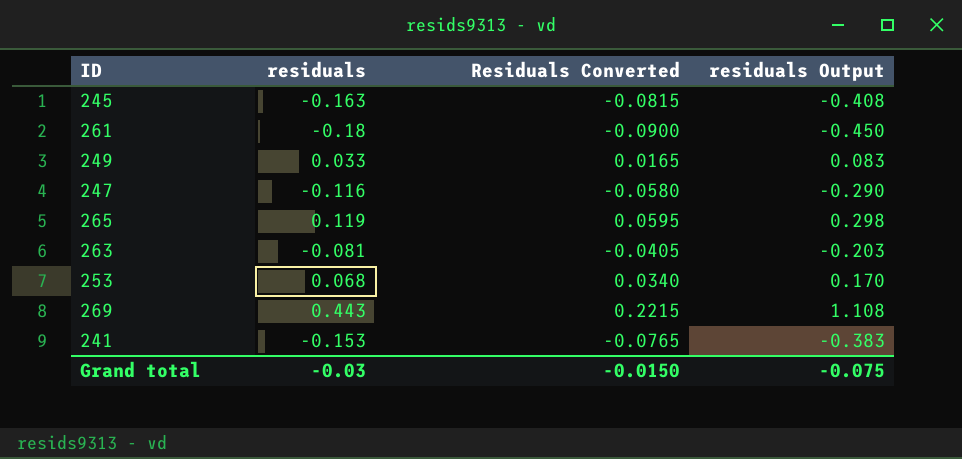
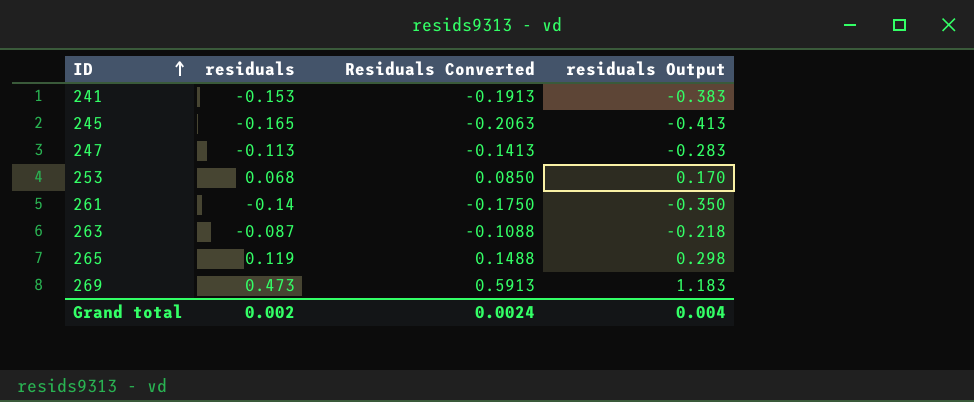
row order: none -> ID ascending
column Residuals Converted | formula: [residuals] * 0.5 -> [residuals] * 1.25
row 249: 0.033 | 0.0165 | 0.083 -> none
245 | residuals: -0.163 -> -0.165
245 | residuals Output: -0.408 -> -0.413
247 | residuals: -0.116 -> -0.113
247 | residuals Output: -0.290 -> -0.283
261 | residuals: -0.18 -> -0.14
261 | residuals Output: -0.450 -> -0.350
263 | residuals: -0.081 -> -0.087
263 | residuals Output: -0.203 -> -0.218
269 | residuals: 0.443 -> 0.473
269 | residuals Output: 1.108 -> 1.183
Grand total | residuals: -0.03 -> 0.002
Grand total | Residuals Converted: -0.0150 -> 0.0024
Grand total | residuals Output: -0.075 -> 0.004

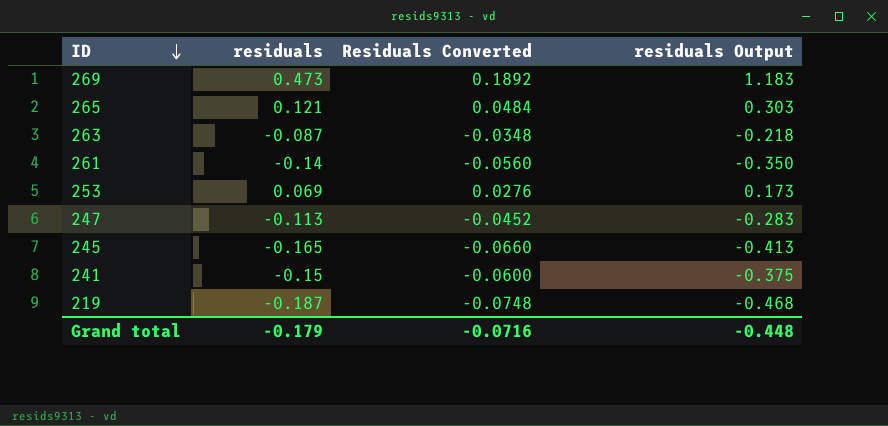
row order: ID ascending -> ID descending
column Residuals Converted | formula: [residuals] * 1.25 -> [residuals] * 0.4
265 | residuals: 0.119 -> 0.121
265 | residuals Output: 0.298 -> 0.303
253 | residuals: 0.068 -> 0.069
253 | residuals Output: 0.170 -> 0.173
241 | residuals: -0.153 -> -0.15
241 | residuals Output: -0.383 -> -0.375
row 219: none -> -0.187 | -0.0748 | -0.468
Grand total | residuals: 0.002 -> -0.179
Grand total | Residuals Converted: 0.0024 -> -0.0716
Grand total | residuals Output: 0.004 -> -0.448

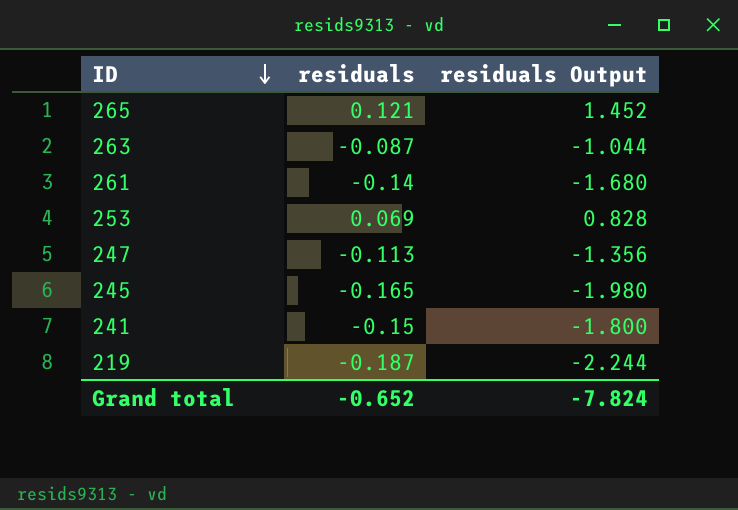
column Residuals Converted | formula: [residuals] * 0.4 -> none
column residuals Output | formula: [residuals] * 2.5 -> [residuals] * 12
row 269: 0.473 | 0.1892 | 1.183 -> none
Grand total | residuals: -0.179 -> -0.652
Grand total | residuals Output: -0.448 -> -7.824

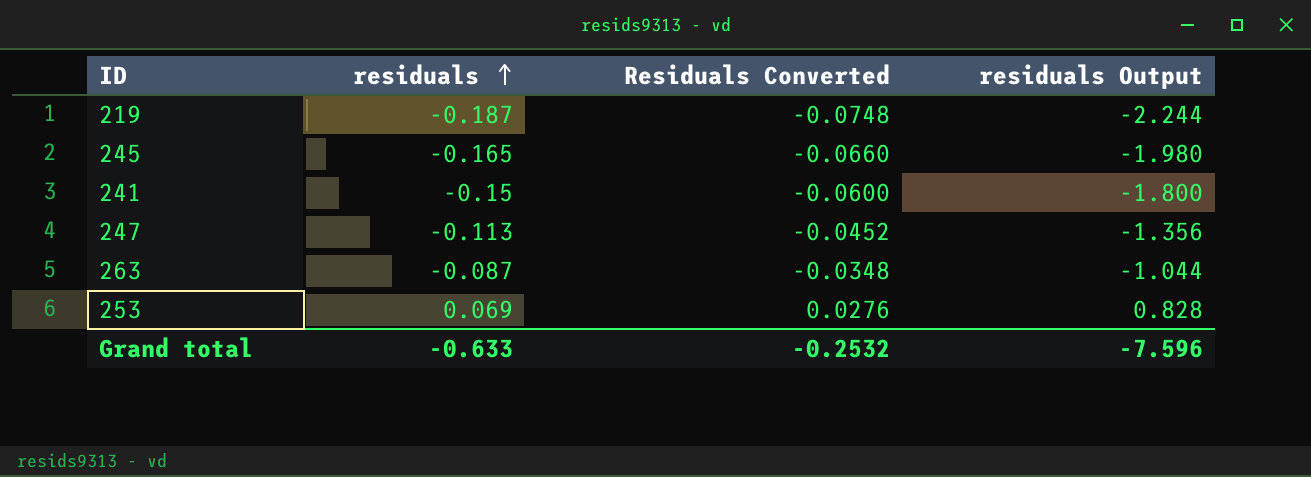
row order: ID descending -> residuals ascending
column Residuals Converted | formula: none -> [residuals] * 0.4
row 265: 0.121 | 1.452 -> none
row 261: -0.14 | -1.680 -> none
Grand total | residuals: -0.652 -> -0.633
Grand total | residuals Output: -7.824 -> -7.596

